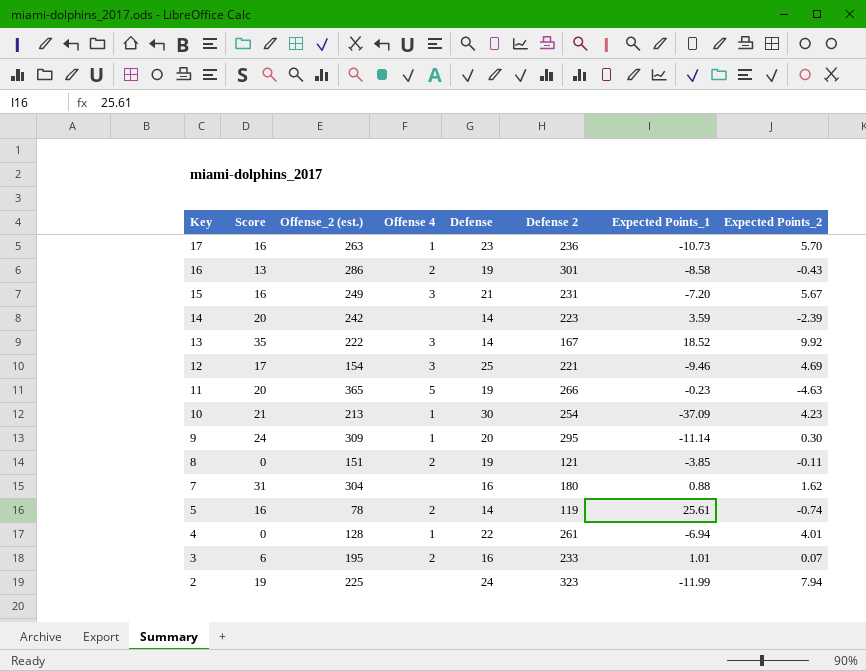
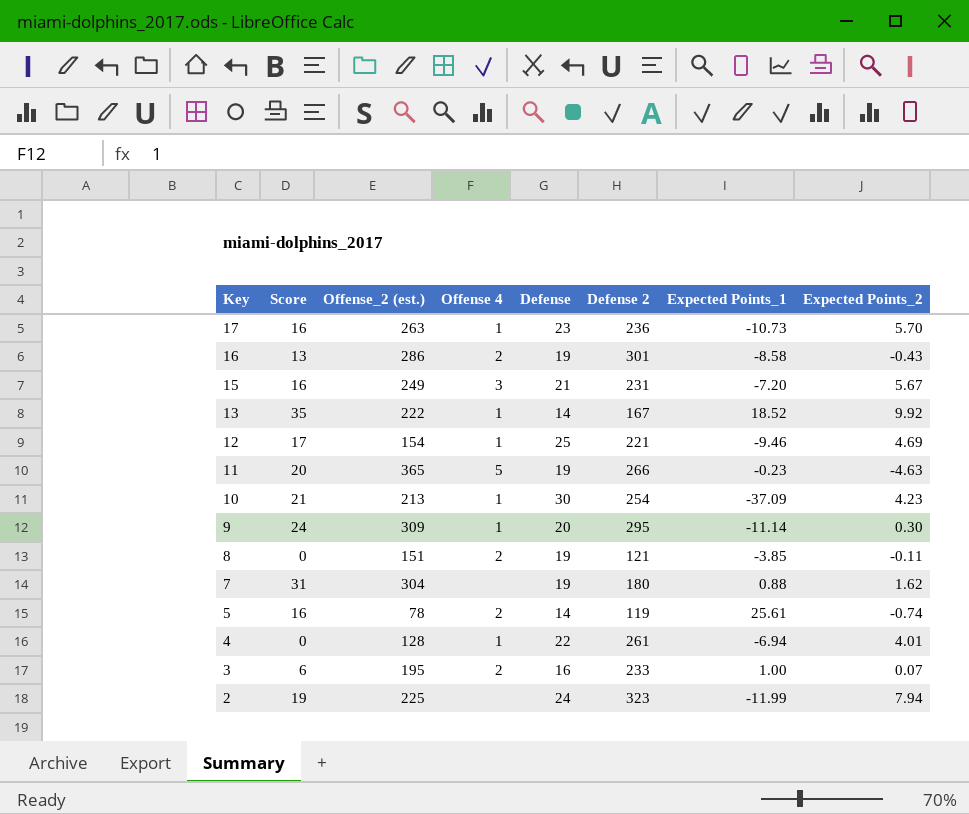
row 14: 20 | 242 | none | 14 | 223 | 3.59 | -2.39 -> none
13 | Offense 4: 3 -> 1
12 | Offense 4: 3 -> 1
7 | Defense: 16 -> 19
3 | Expected Points_1: 1.01 -> 1.00

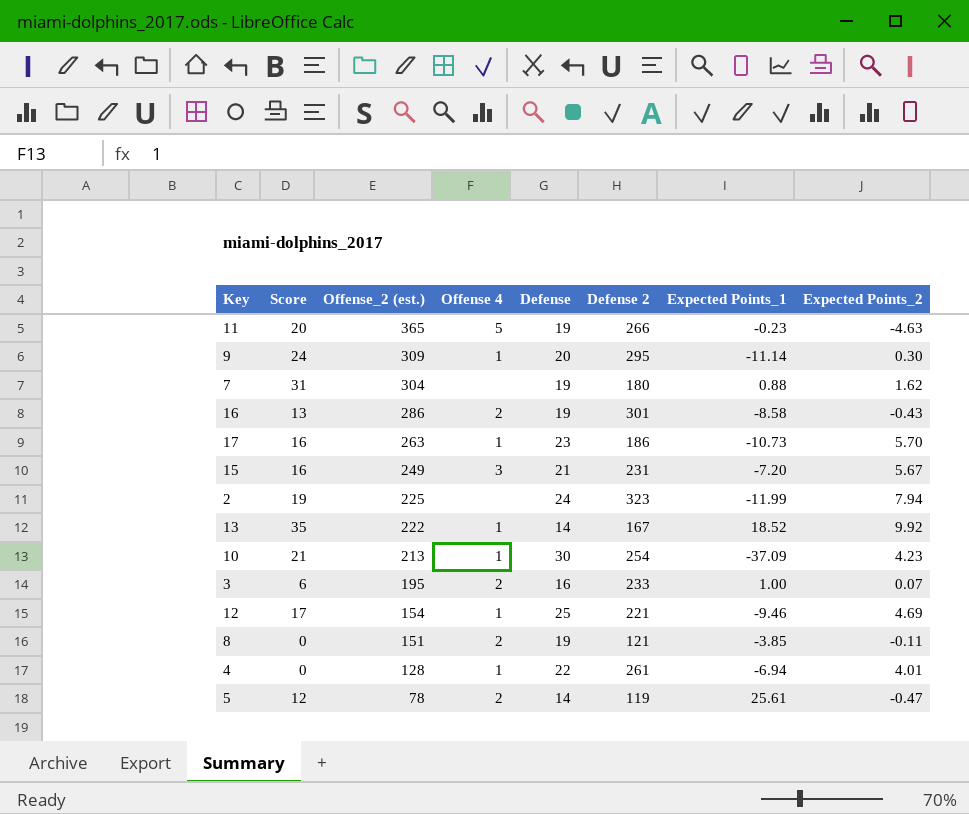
row order: Key descending -> Offense_2 (est.) descending
17 | Defense 2: 236 -> 186
5 | Score: 16 -> 12
5 | Expected Points_2: -0.74 -> -0.47

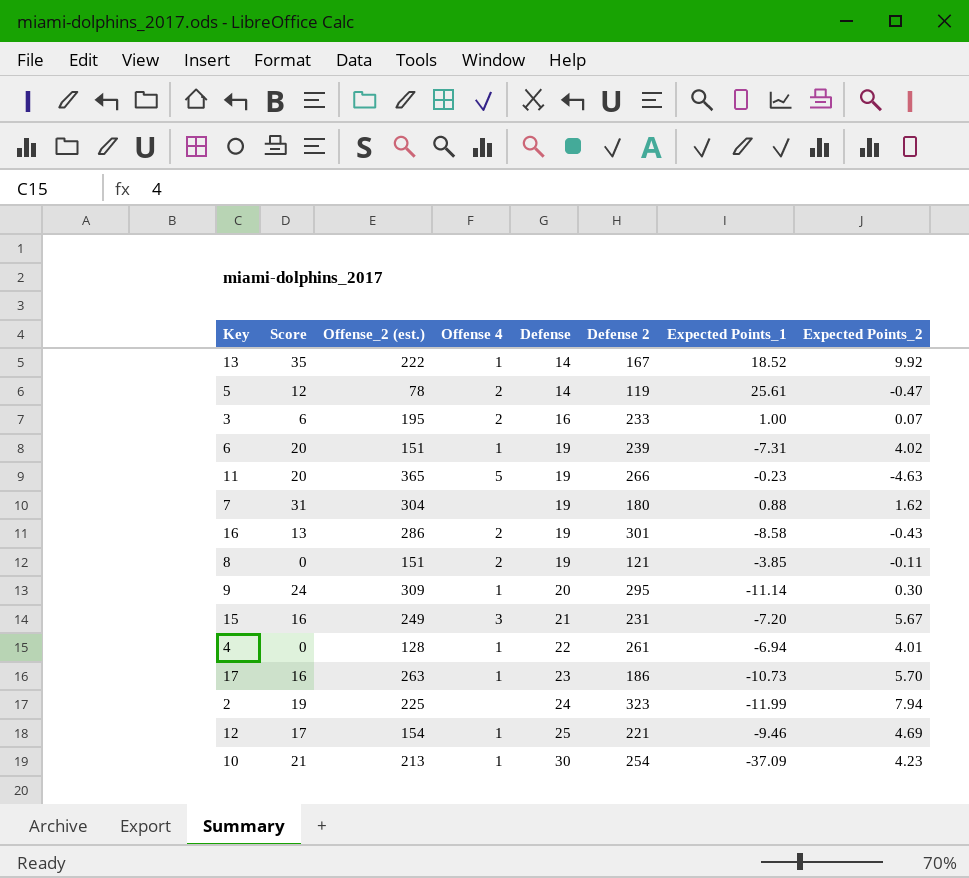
row order: Offense_2 (est.) descending -> Defense ascending
row 6: none -> 20 | 151 | 1 | 19 | 239 | -7.31 | 4.02

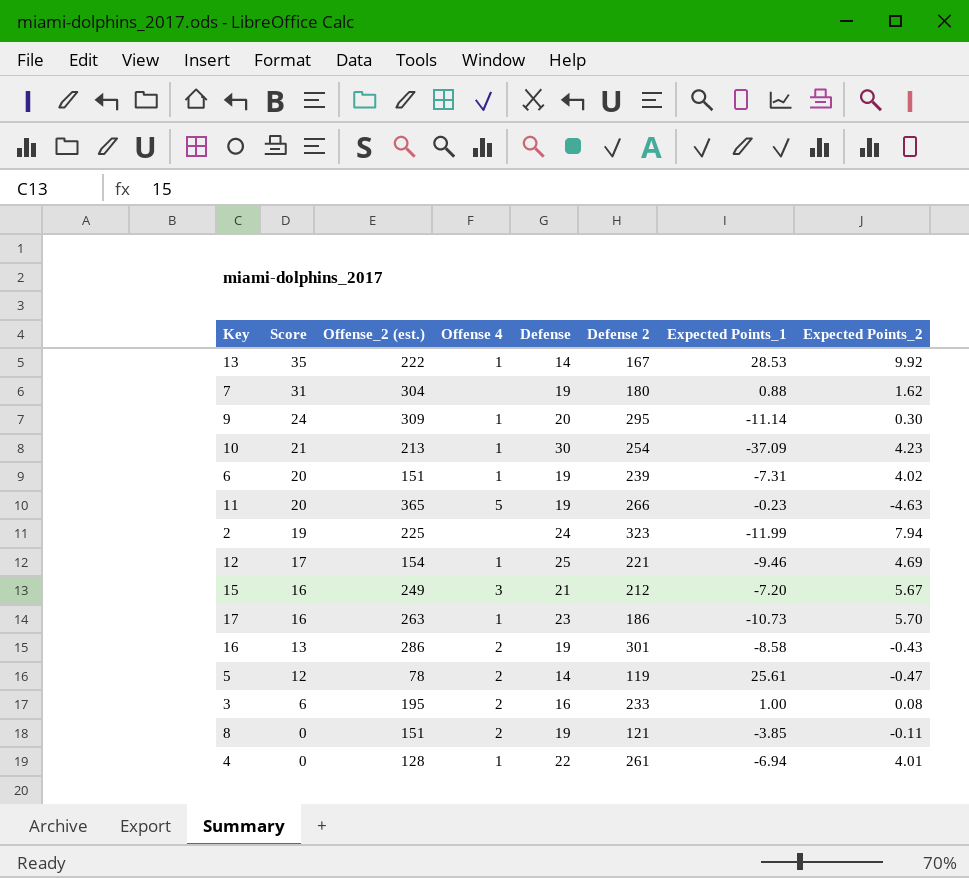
row order: Defense ascending -> Score descending
13 | Expected Points_1: 18.52 -> 28.53
15 | Defense 2: 231 -> 212
3 | Expected Points_2: 0.07 -> 0.08

